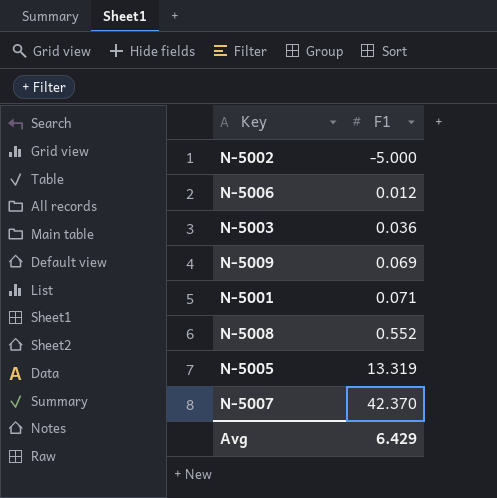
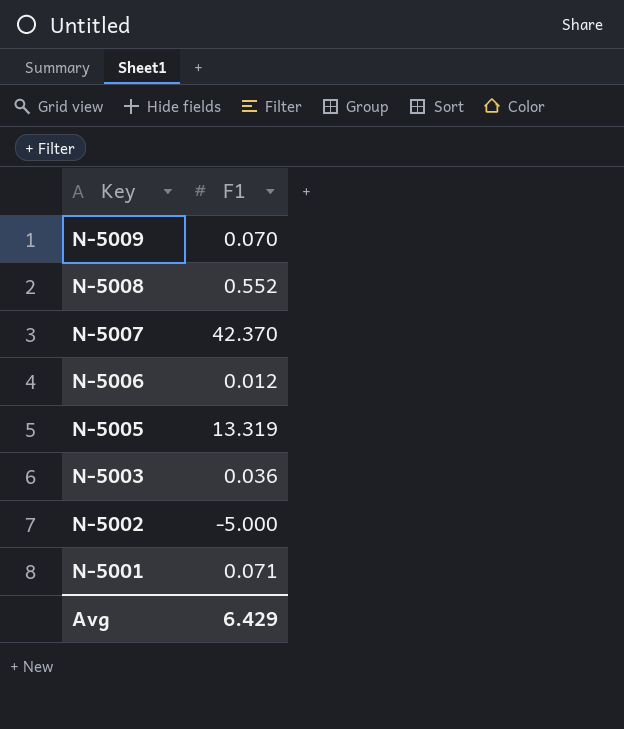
row order: F1 ascending -> Key descending
N-5009 | F1: 0.069 -> 0.070

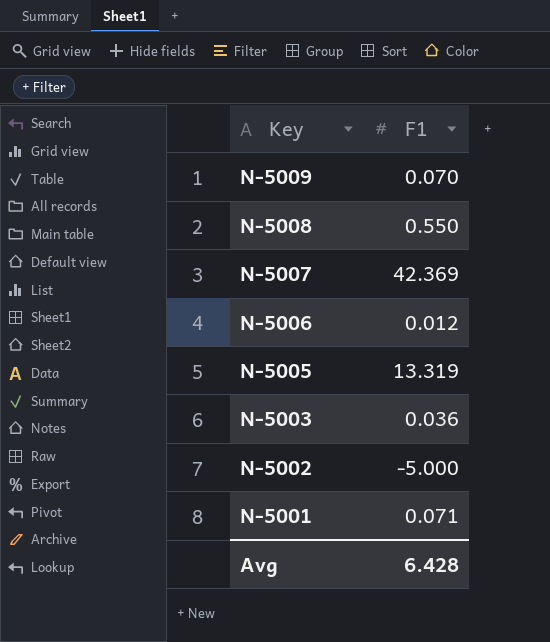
N-5008 | F1: 0.552 -> 0.550
N-5007 | F1: 42.370 -> 42.369
Avg | F1: 6.429 -> 6.428

